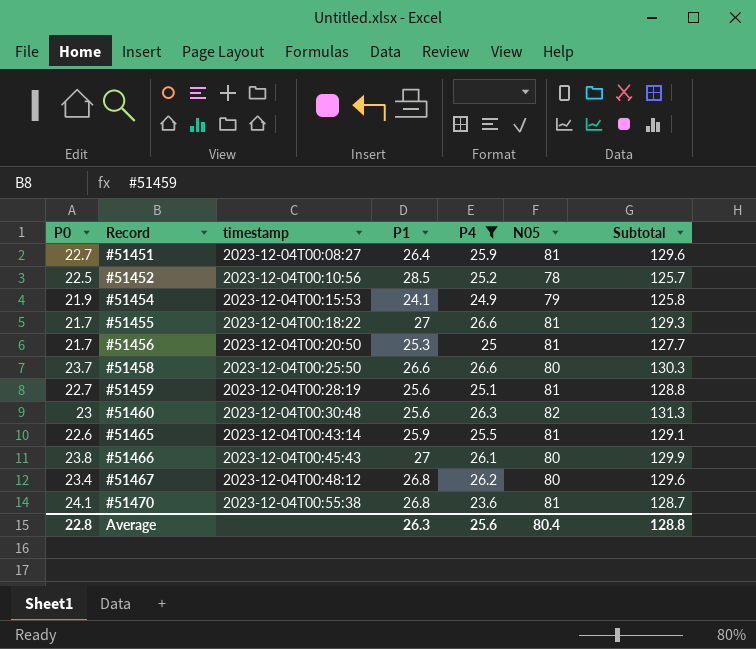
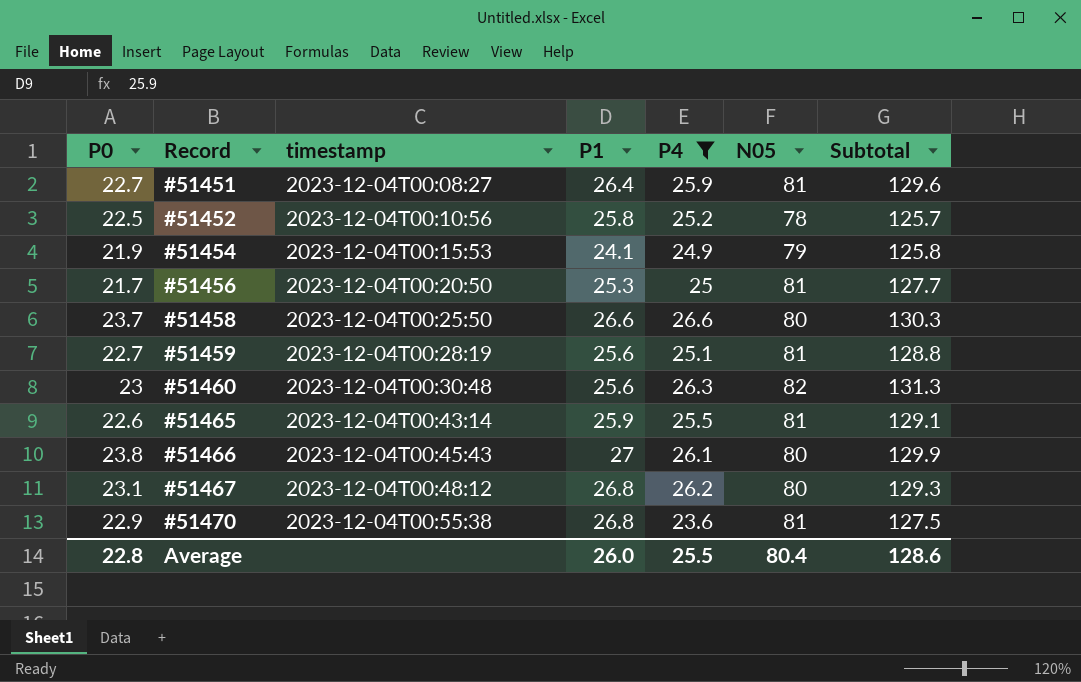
row #51455: 21.7 | 2023-12-04T00:18:22 | 27 | 26.6 | 81 | 129.3 -> none
#51452 | P1: 28.5 -> 25.8
#51467 | P0: 23.4 -> 23.1
#51467 | Subtotal: 129.6 -> 129.3
#51470 | P0: 24.1 -> 22.9
#51470 | Subtotal: 128.7 -> 127.5
Average | P1: 26.3 -> 26.0
Average | P4: 25.6 -> 25.5
Average | Subtotal: 128.8 -> 128.6

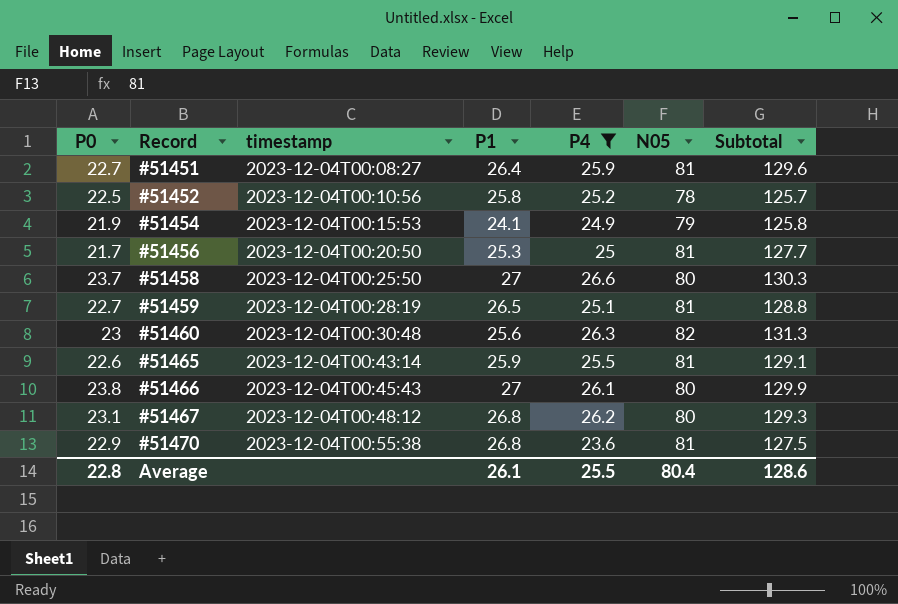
#51458 | P1: 26.6 -> 27
#51459 | P1: 25.6 -> 26.5
Average | P1: 26.0 -> 26.1

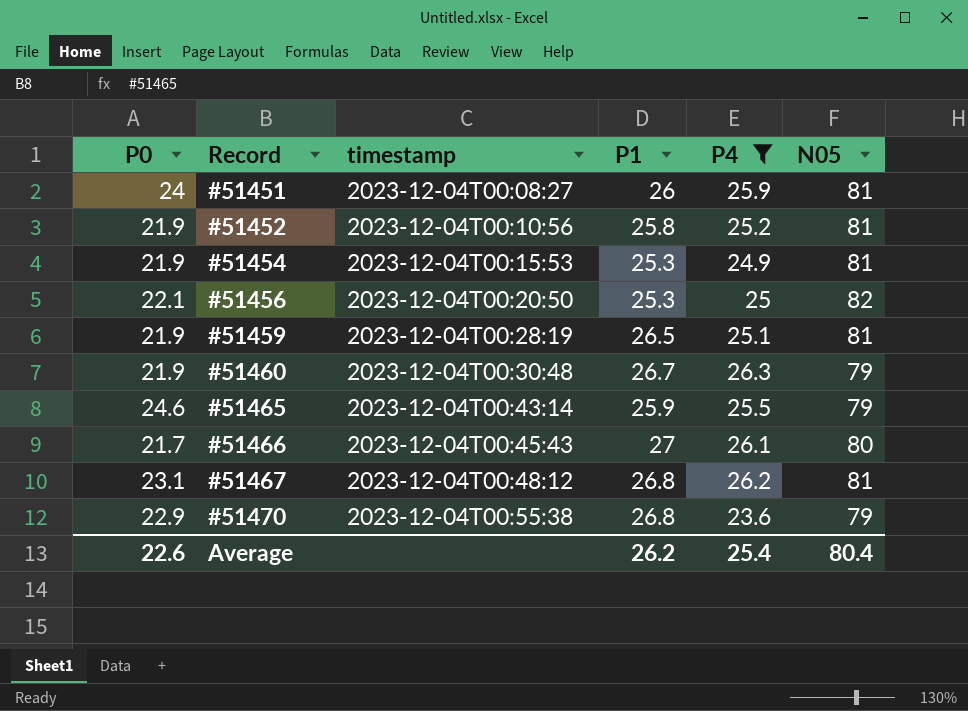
column Subtotal | formula: [P0] + [P4] + [N05] -> none
row #51458: 23.7 | 2023-12-04T00:25:50 | 27 | 26.6 | 80 | 130.3 -> none
#51451 | P0: 22.7 -> 24
#51451 | P1: 26.4 -> 26
#51452 | P0: 22.5 -> 21.9
#51452 | N05: 78 -> 81
#51454 | P1: 24.1 -> 25.3
#51454 | N05: 79 -> 81
#51456 | P0: 21.7 -> 22.1
#51456 | N05: 81 -> 82
#51459 | P0: 22.7 -> 21.9
#51460 | P0: 23 -> 21.9
#51460 | P1: 25.6 -> 26.7
#51460 | N05: 82 -> 79
#51465 | P0: 22.6 -> 24.6
#51465 | N05: 81 -> 79
#51466 | P0: 23.8 -> 21.7
#51467 | N05: 80 -> 81
#51470 | N05: 81 -> 79
Average | P0: 22.8 -> 22.6
Average | P1: 26.1 -> 26.2
Average | P4: 25.5 -> 25.4

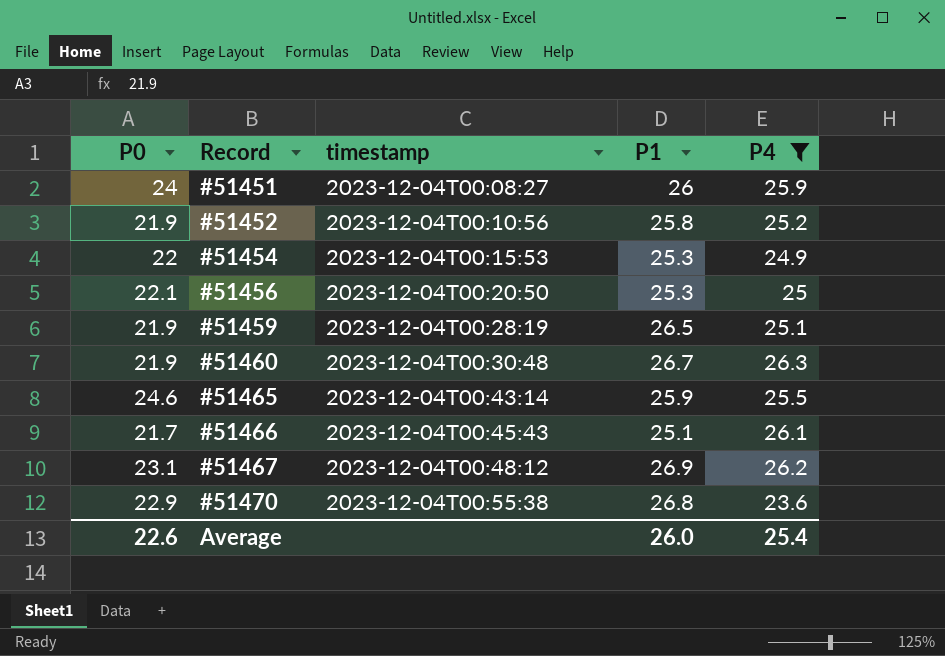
column N05 | position: 6 -> none
#51454 | P0: 21.9 -> 22
#51466 | P1: 27 -> 25.1
#51467 | P1: 26.8 -> 26.9
Average | P1: 26.2 -> 26.0

